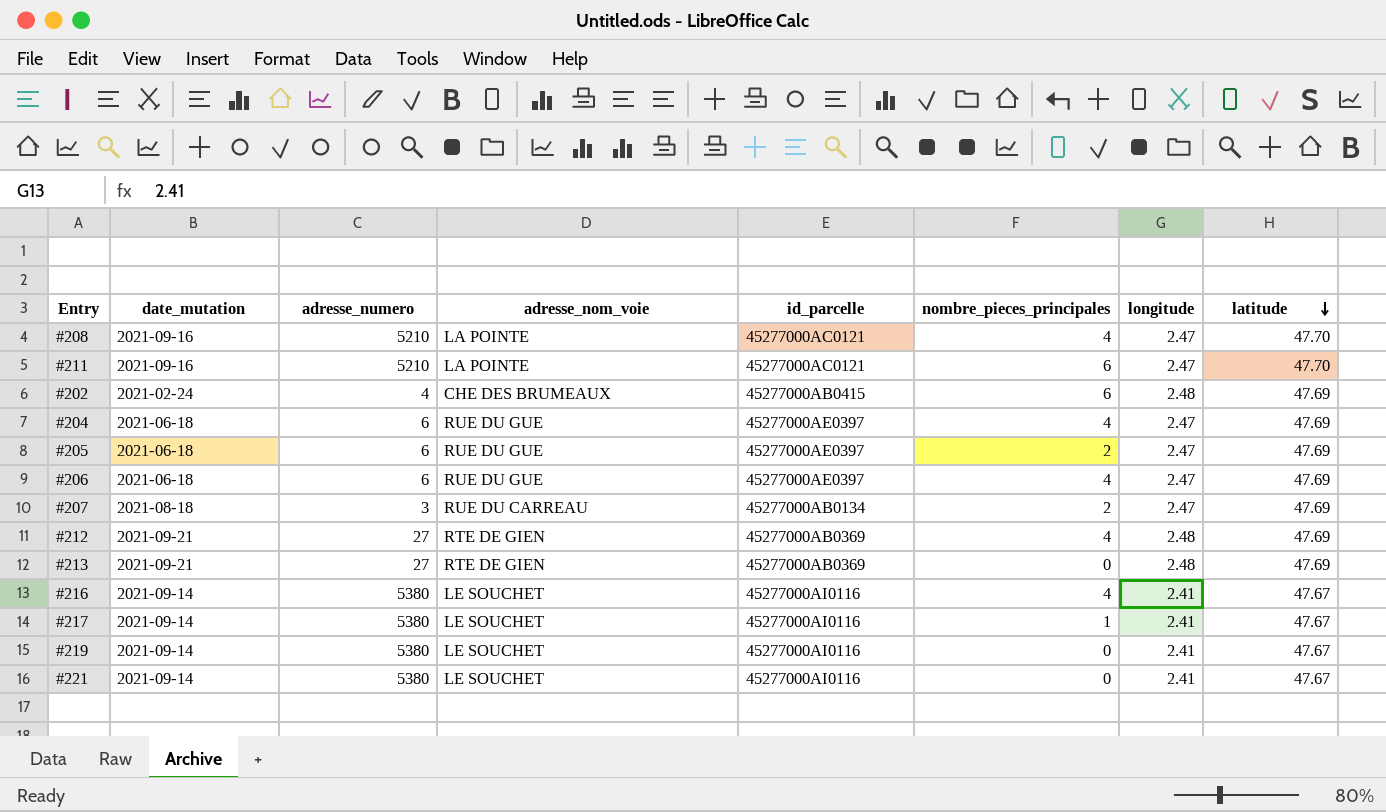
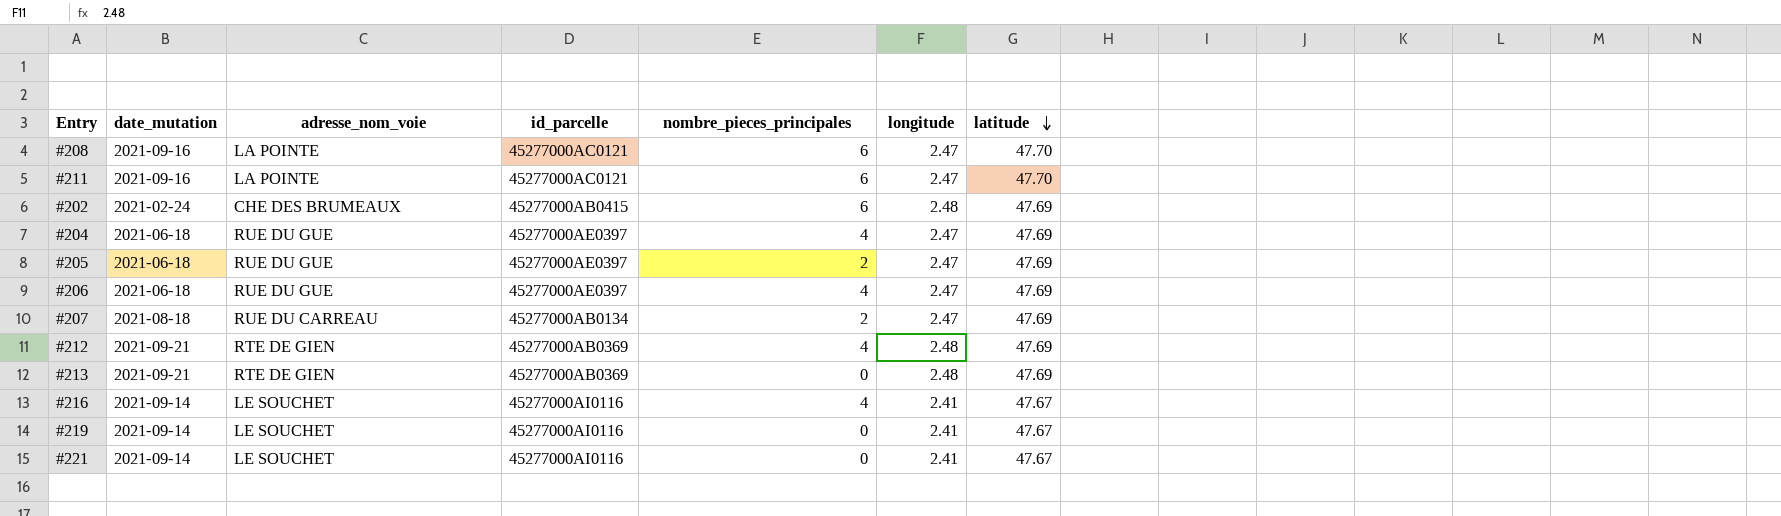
column adresse_numero | position: 3 -> none
row #217: 2021-09-14 | 5380 | LE SOUCHET | 45277000AI0116 | 1 | 2.41 | 47.67 -> none
#208 | nombre_pieces_principales: 4 -> 6

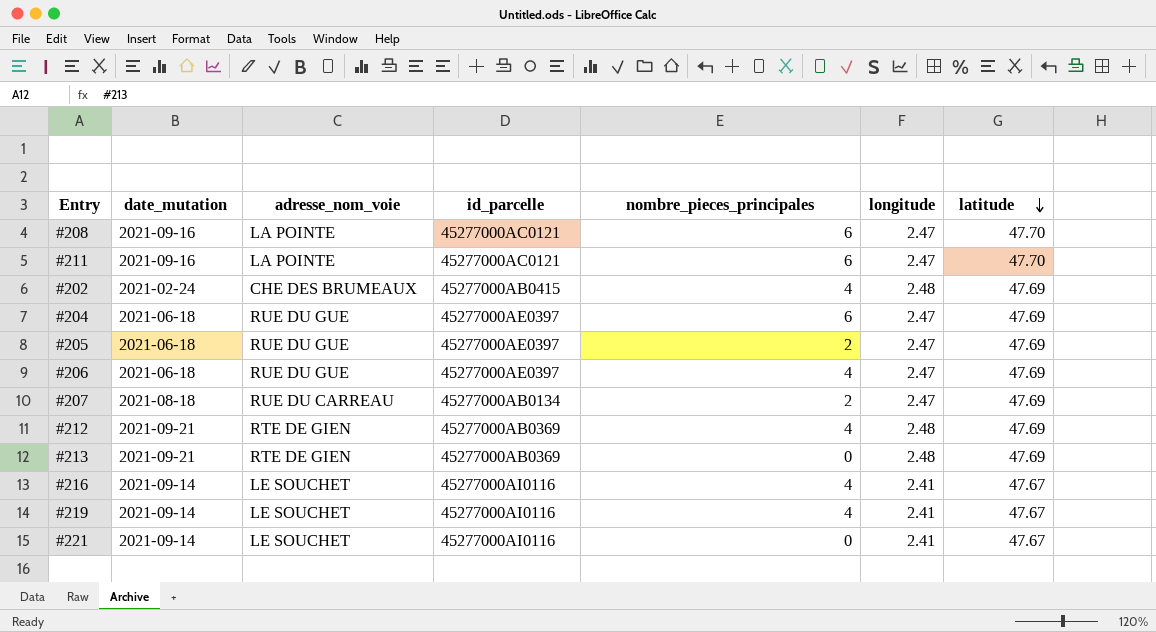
#202 | nombre_pieces_principales: 6 -> 4
#204 | nombre_pieces_principales: 4 -> 6
#219 | nombre_pieces_principales: 0 -> 4

